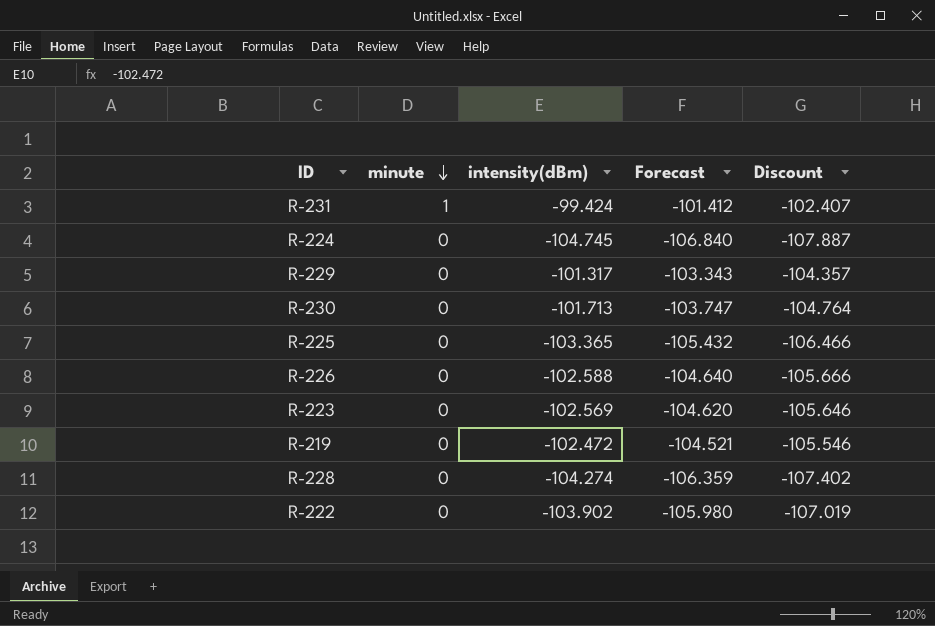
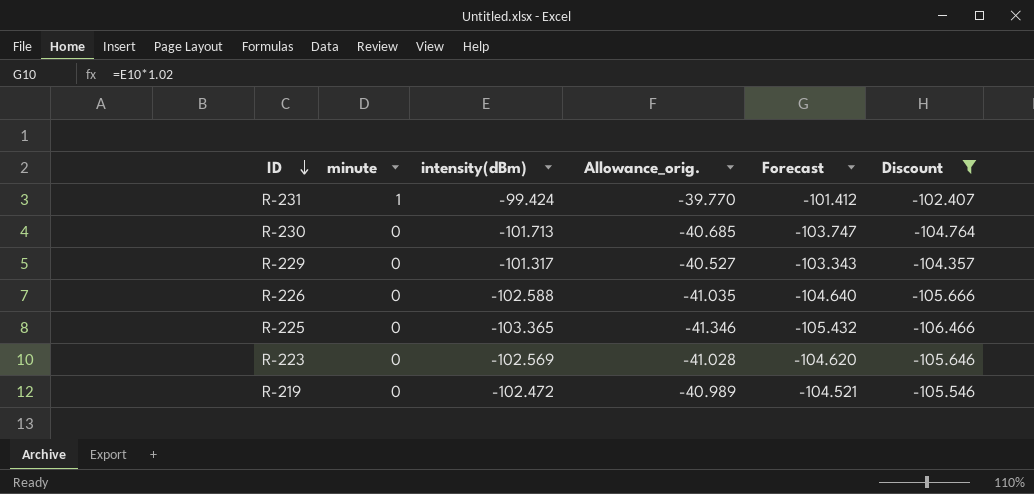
filter: none -> Discount >= -106.466
row order: minute descending -> ID descending
column Allowance_orig. | formula: none -> [intensity(dBm)] * 0.4

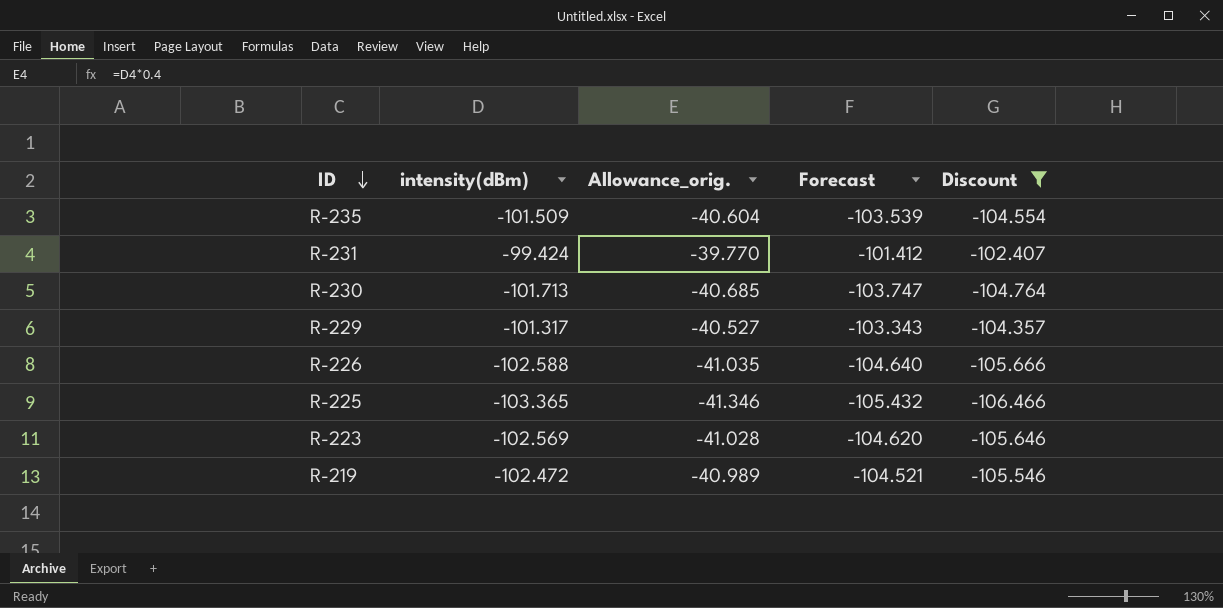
column minute | position: 2 -> none
row R-235: none -> -101.509 | -40.604 | -103.539 | -104.554

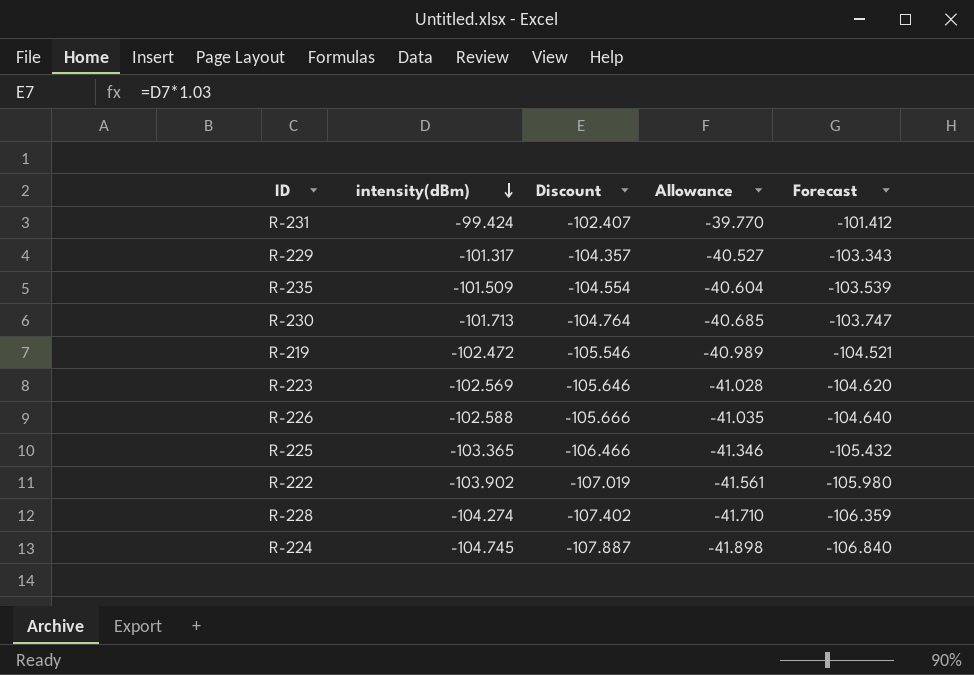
filter: Discount >= -106.466 -> none
row order: ID descending -> intensity(dBm) descending
column Discount | position: 5 -> 3
column name: Allowance_orig. -> Allowance

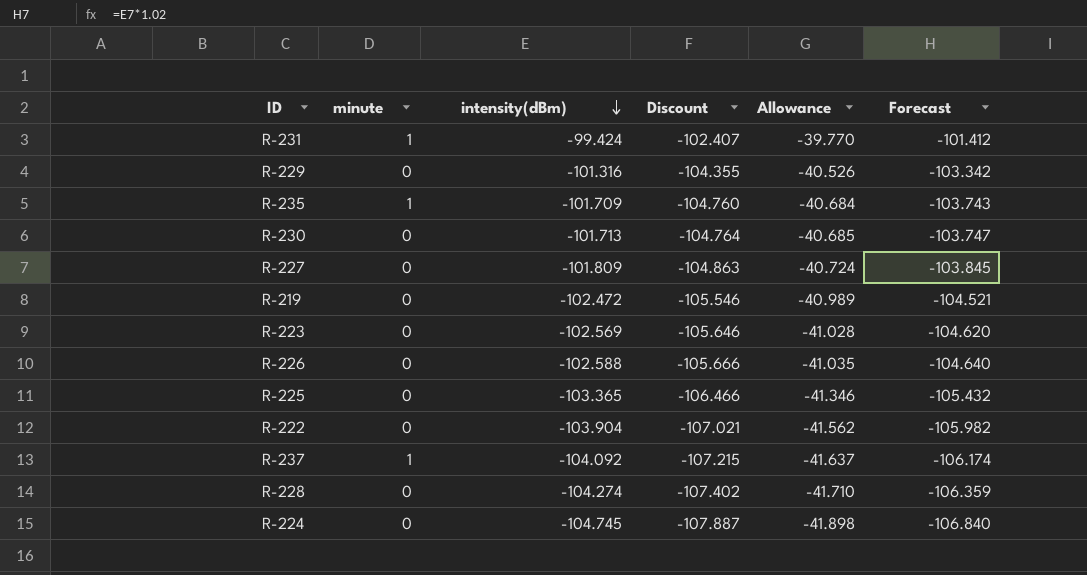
column minute | position: none -> 2
R-229 | intensity(dBm): -101.317 -> -101.316
R-229 | Discount: -104.357 -> -104.355
R-229 | Allowance: -40.527 -> -40.526
R-229 | Forecast: -103.343 -> -103.342
R-235 | intensity(dBm): -101.509 -> -101.709
R-235 | Discount: -104.554 -> -104.760
R-235 | Allowance: -40.604 -> -40.684
R-235 | Forecast: -103.539 -> -103.743
row R-227: none -> 0 | -101.809 | -104.863 | -40.724 | -103.845
R-222 | intensity(dBm): -103.902 -> -103.904
R-222 | Discount: -107.019 -> -107.021
R-222 | Allowance: -41.561 -> -41.562
R-222 | Forecast: -105.980 -> -105.982
row R-237: none -> 1 | -104.092 | -107.215 | -41.637 | -106.174

